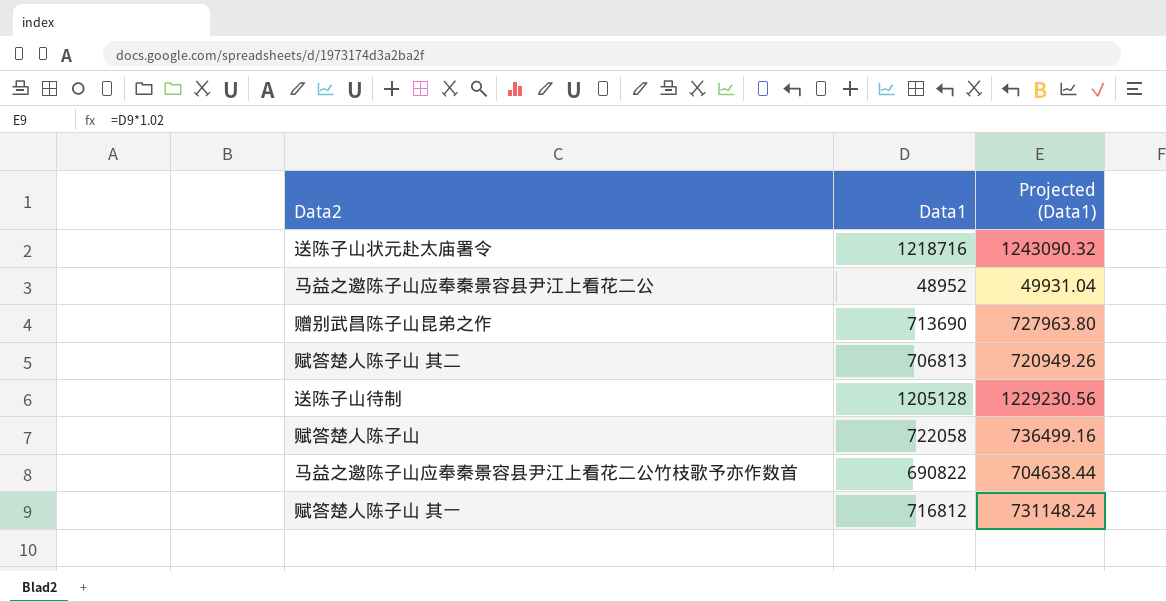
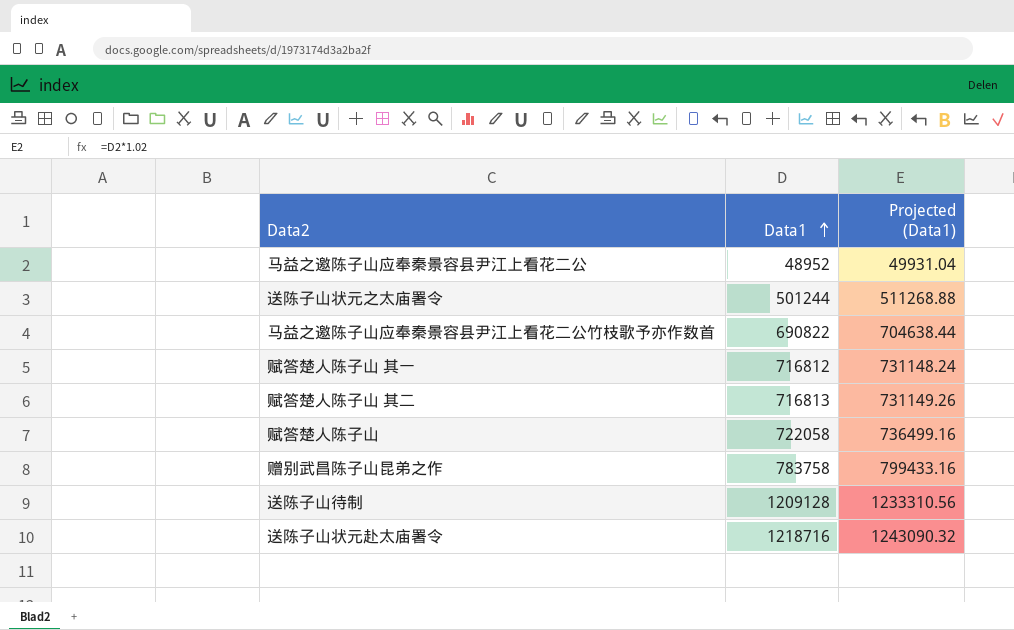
row order: none -> Data1 ascending
row 送陈子山状元之太庙署令: none -> 501244 | 511268.88
赋答楚人陈子山 其二 | Data1: 706813 -> 716813
赋答楚人陈子山 其二 | Projected (Data1): 720949.26 -> 731149.26
赠别武昌陈子山昆弟之作 | Data1: 713690 -> 783758
赠别武昌陈子山昆弟之作 | Projected (Data1): 727963.80 -> 799433.16
送陈子山待制 | Data1: 1205128 -> 1209128
送陈子山待制 | Projected (Data1): 1229230.56 -> 1233310.56

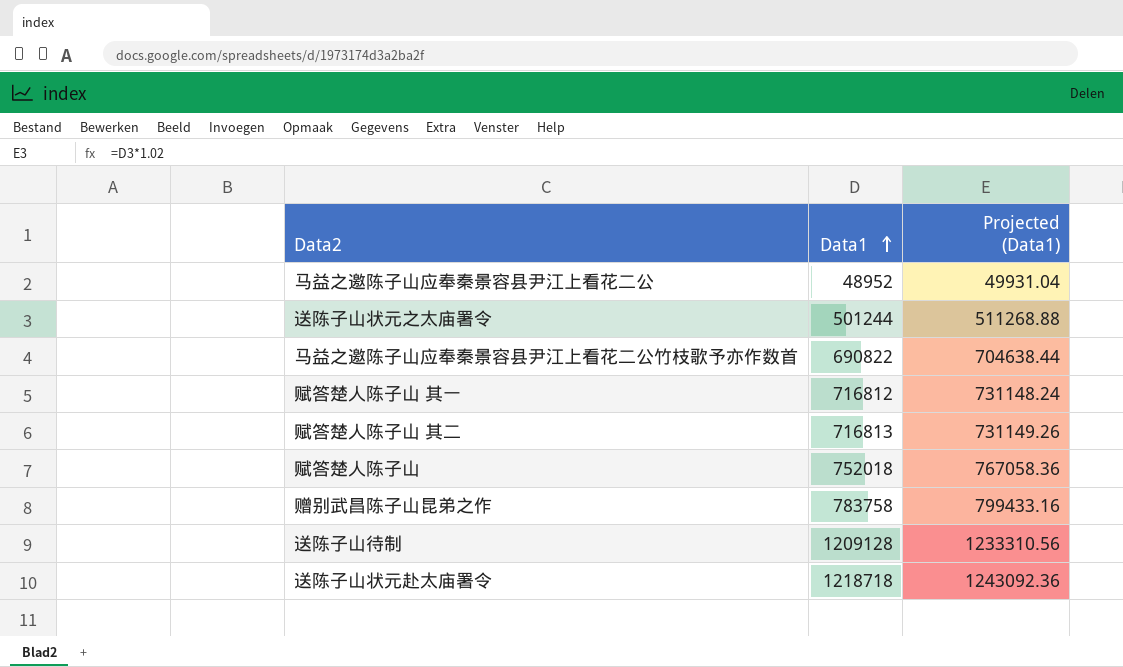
赋答楚人陈子山 | Data1: 722058 -> 752018
赋答楚人陈子山 | Projected (Data1): 736499.16 -> 767058.36
送陈子山状元赴太庙署令 | Data1: 1218716 -> 1218718
送陈子山状元赴太庙署令 | Projected (Data1): 1243090.32 -> 1243092.36

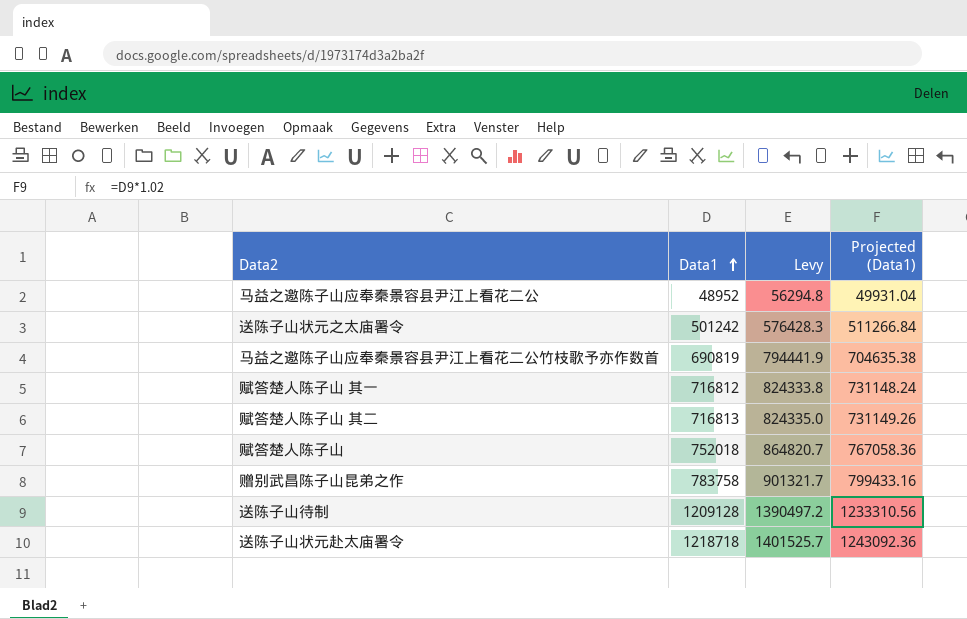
column Levy | formula: none -> [Data1] * 1.15
送陈子山状元之太庙署令 | Data1: 501244 -> 501242
送陈子山状元之太庙署令 | Projected (Data1): 511268.88 -> 511266.84
马益之邀陈子山应奉秦景容县尹江上看花二公竹枝歌予亦作数首 | Data1: 690822 -> 690819
马益之邀陈子山应奉秦景容县尹江上看花二公竹枝歌予亦作数首 | Projected (Data1): 704638.44 -> 704635.38

